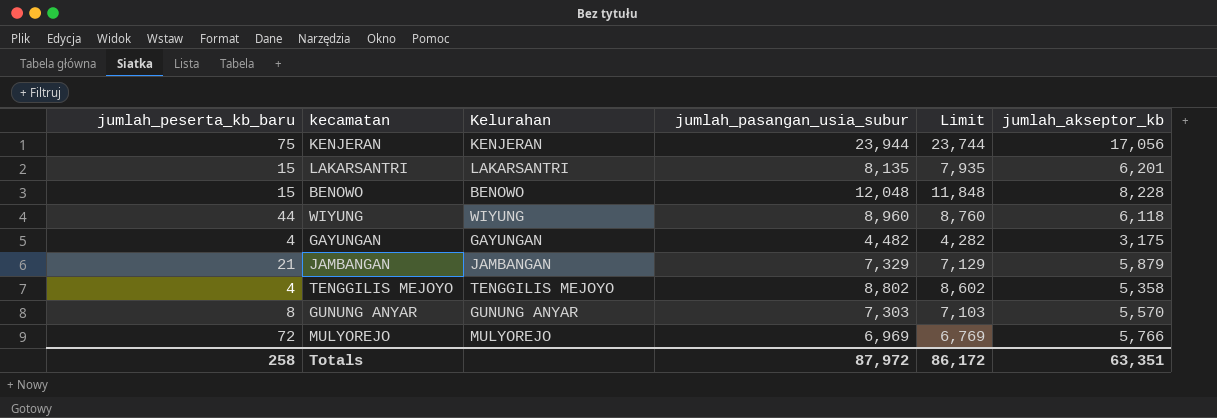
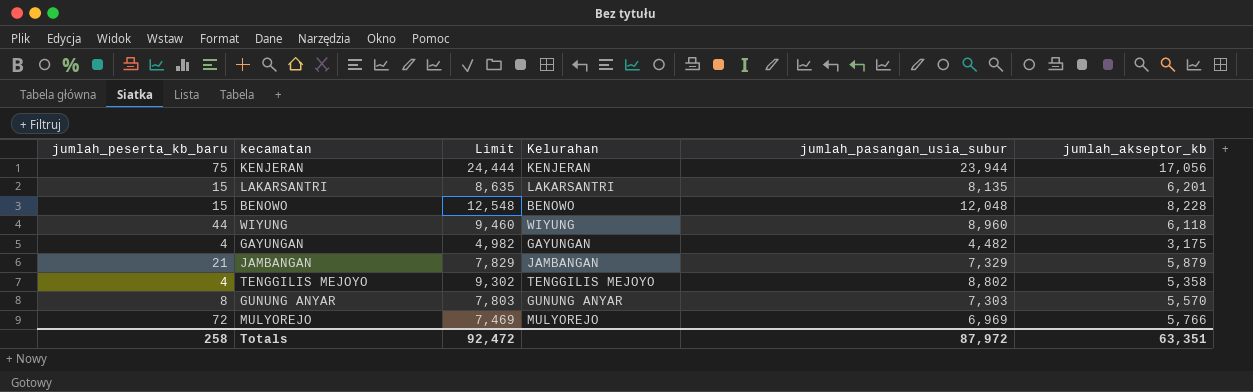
column Limit | formula: [jumlah_pasangan_usia_subur] - 200 -> [jumlah_pasangan_usia_subur] + 500
column Limit | position: 5 -> 3
Totals | Limit: 86,172 -> 92,472

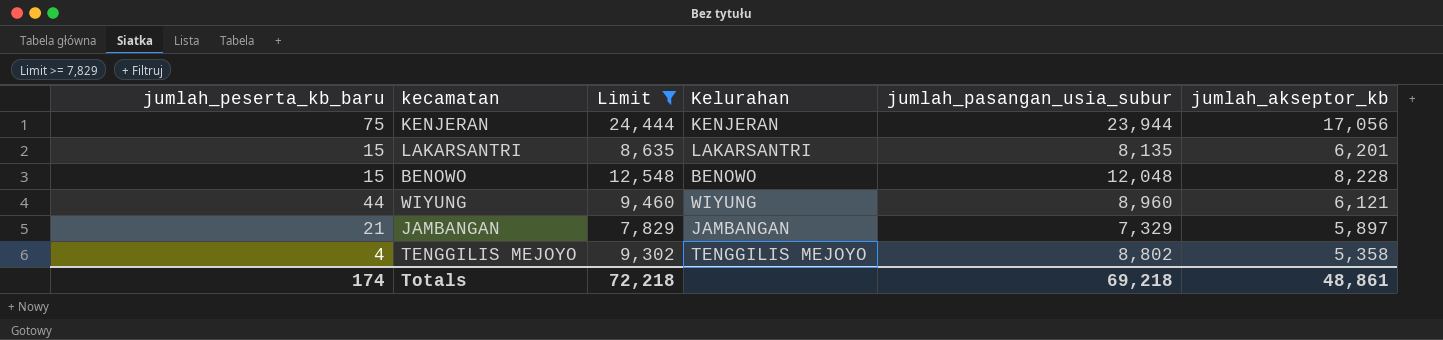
filter: none -> Limit >= 7,829
WIYUNG | jumlah_akseptor_kb: 6,118 -> 6,121
JAMBANGAN | jumlah_akseptor_kb: 5,879 -> 5,897
Totals | jumlah_peserta_kb_baru: 258 -> 174
Totals | Limit: 92,472 -> 72,218
Totals | jumlah_pasangan_usia_subur: 87,972 -> 69,218
Totals | jumlah_akseptor_kb: 63,351 -> 48,861

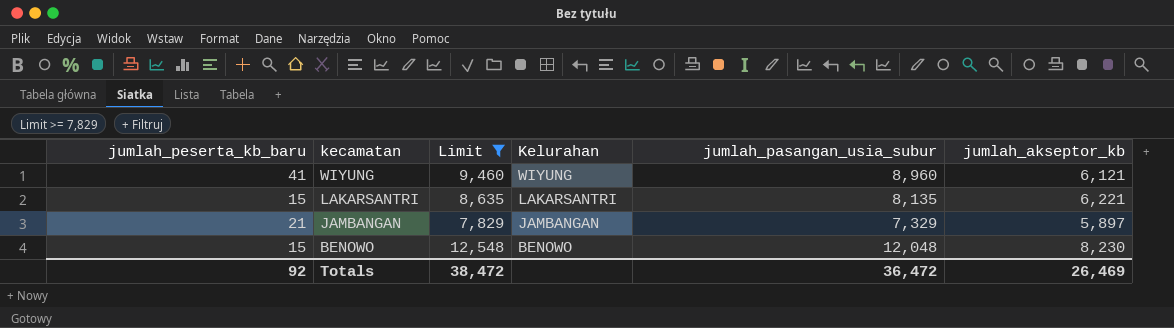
row order: none -> kecamatan descending
row KENJERAN: 75 | 24,444 | KENJERAN | 23,944 | 17,056 -> none
row TENGGILIS MEJOYO: 4 | 9,302 | TENGGILIS MEJOYO | 8,802 | 5,358 -> none
WIYUNG | jumlah_peserta_kb_baru: 44 -> 41
LAKARSANTRI | jumlah_akseptor_kb: 6,201 -> 6,221
BENOWO | jumlah_akseptor_kb: 8,228 -> 8,230
Totals | jumlah_peserta_kb_baru: 174 -> 92
Totals | Limit: 72,218 -> 38,472
Totals | jumlah_pasangan_usia_subur: 69,218 -> 36,472
Totals | jumlah_akseptor_kb: 48,861 -> 26,469

